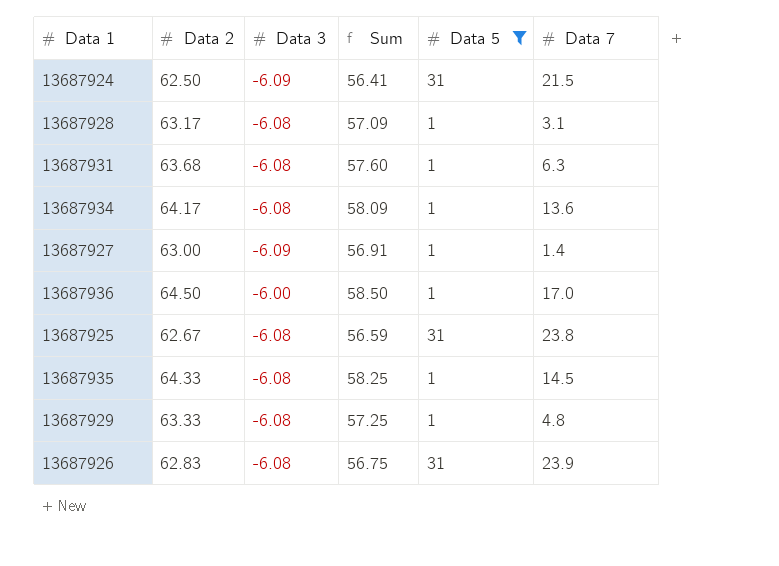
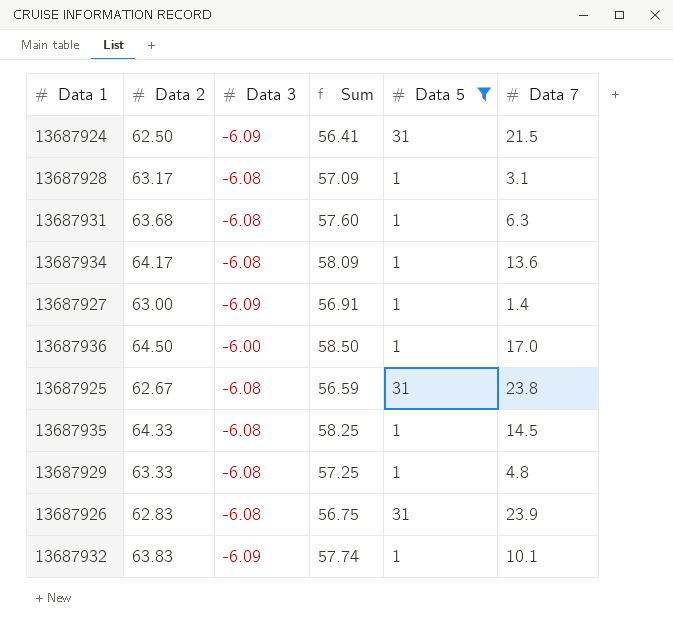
row 13687932: none -> 63.83 | -6.09 | 57.74 | 1 | 10.1

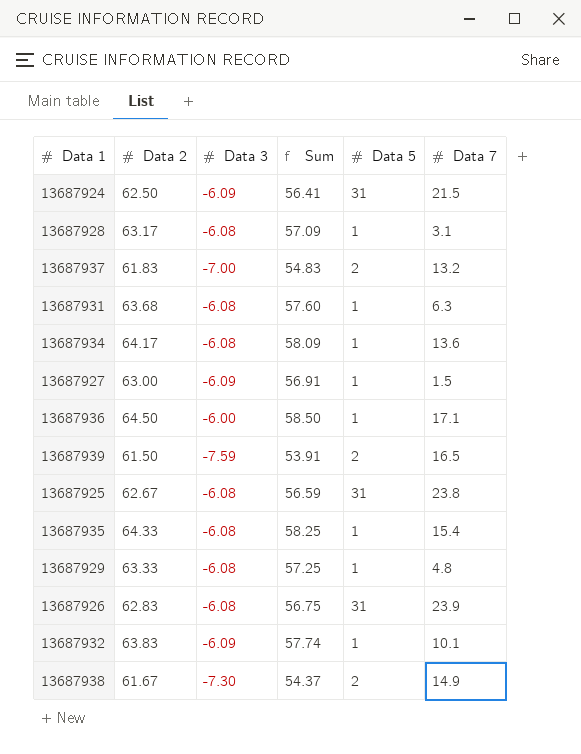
filter: Data 5 != 2 -> none
13687927 | Data 7: 1.4 -> 1.5
13687936 | Data 7: 17.0 -> 17.1
13687935 | Data 7: 14.5 -> 15.4

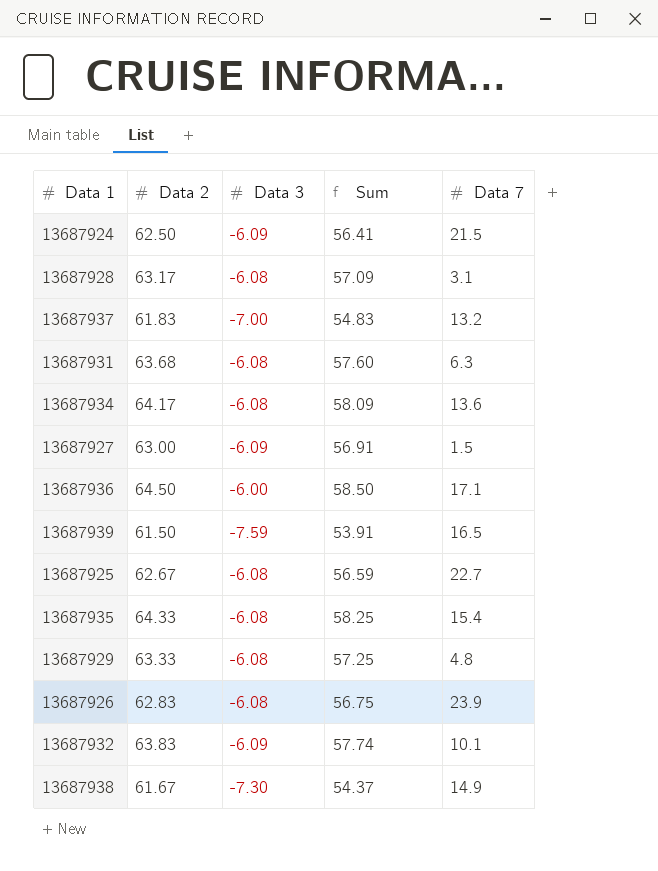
column Data 5 | position: 5 -> none
13687925 | Data 7: 23.8 -> 22.7

